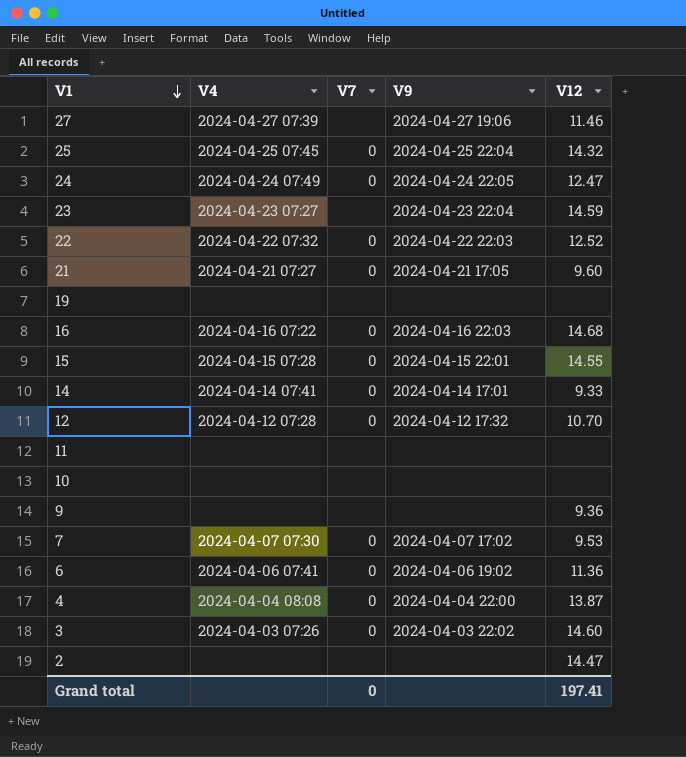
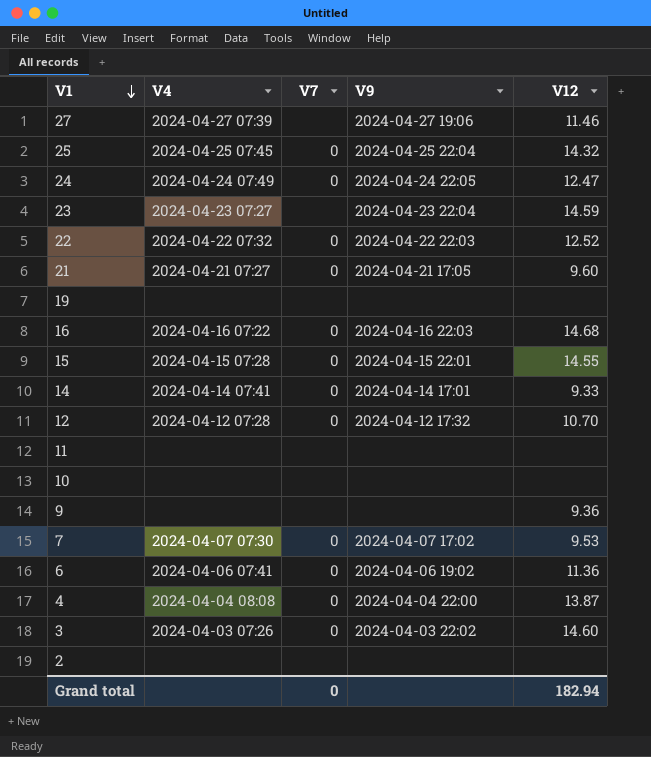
2 | V12: 14.47 -> none
Grand total | V12: 197.41 -> 182.94

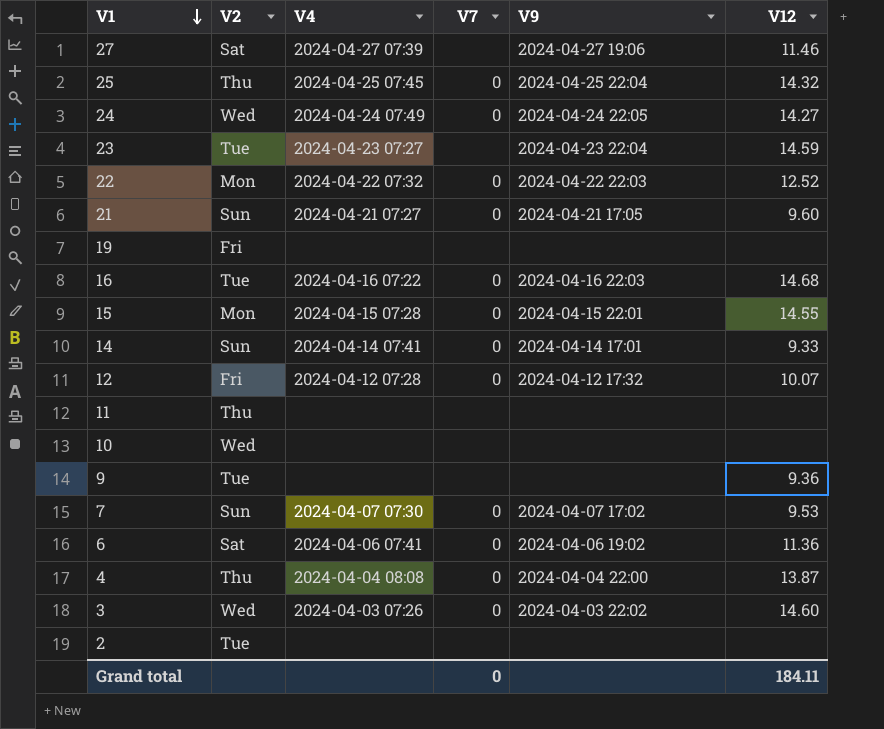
column V2 | position: none -> 2
24 | V12: 12.47 -> 14.27
12 | V12: 10.70 -> 10.07
Grand total | V12: 182.94 -> 184.11

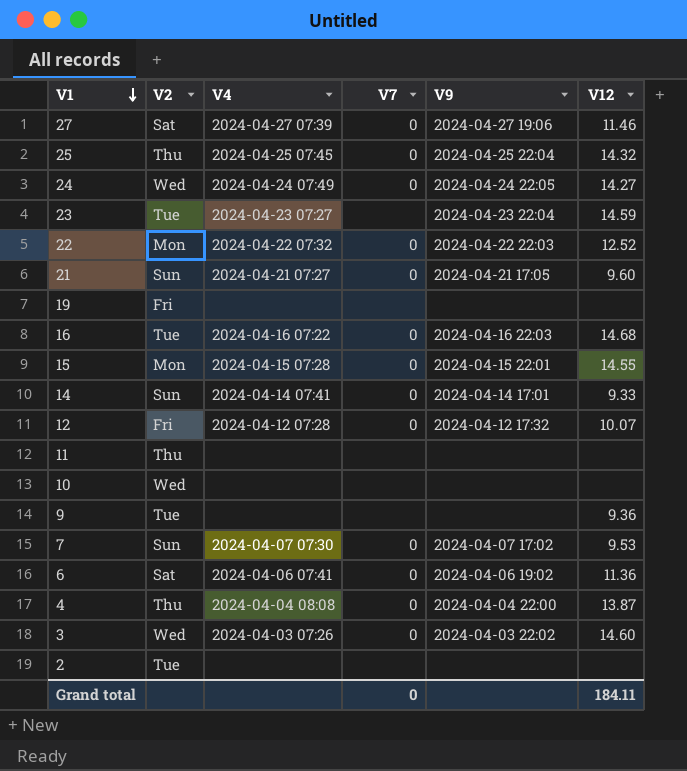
27 | V7: none -> 0

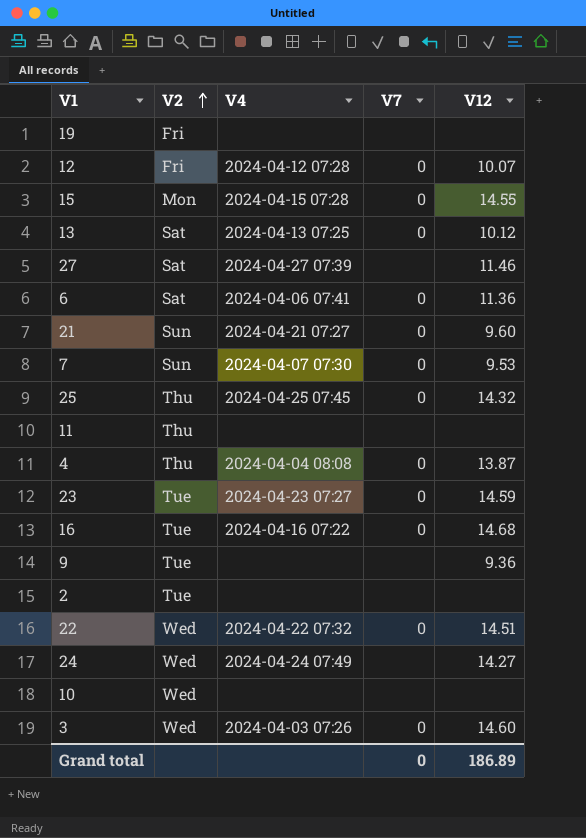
row order: V1 descending -> V2 ascending
column V9 | position: 5 -> none
row 14: Sun | 2024-04-14 07:41 | 0 | 2024-04-14 17:01 | 9.33 -> none
row 13: none -> Sat | 2024-04-13 07:25 | 0 | 10.12
27 | V7: 0 -> none
23 | V7: none -> 0
22 | V2: Mon -> Wed
22 | V12: 12.52 -> 14.51
24 | V7: 0 -> none
Grand total | V12: 184.11 -> 186.89

